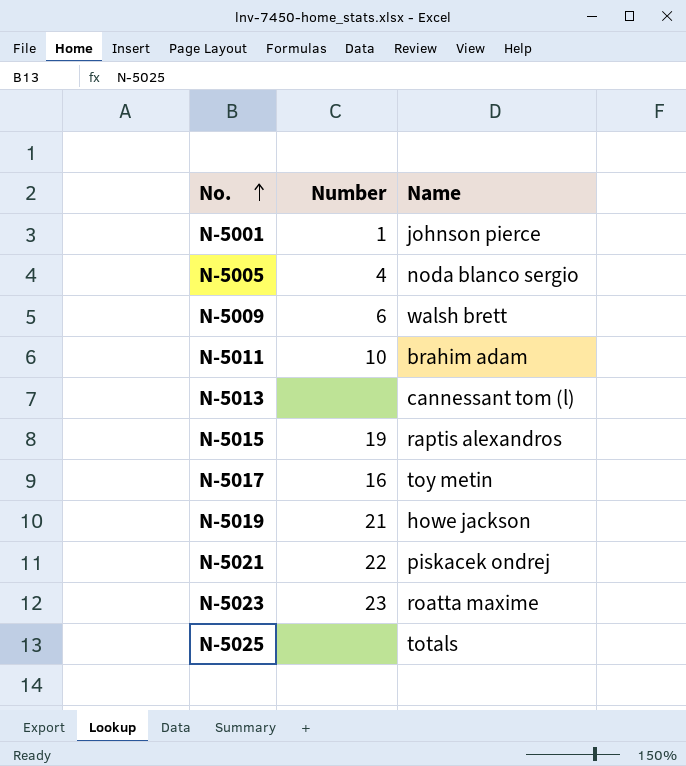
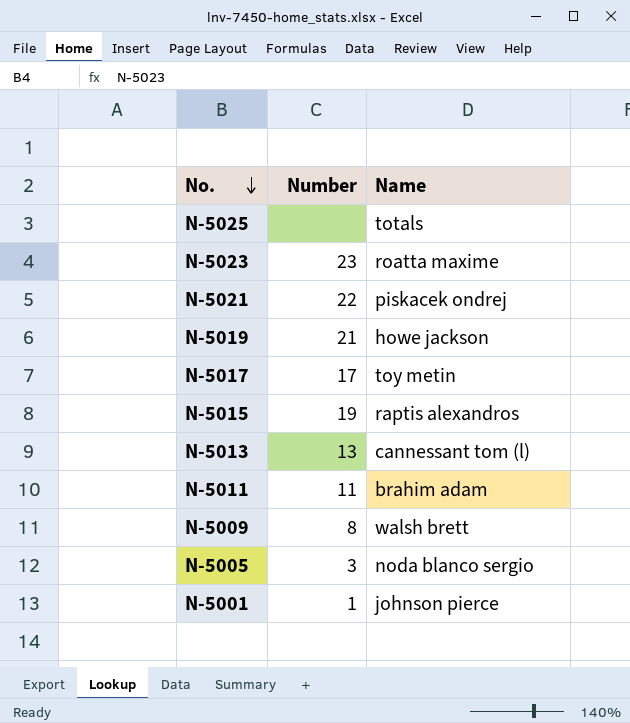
row order: No. ascending -> No. descending
N-5017 | Number: 16 -> 17
N-5013 | Number: none -> 13
N-5011 | Number: 10 -> 11
N-5009 | Number: 6 -> 8
N-5005 | Number: 4 -> 3

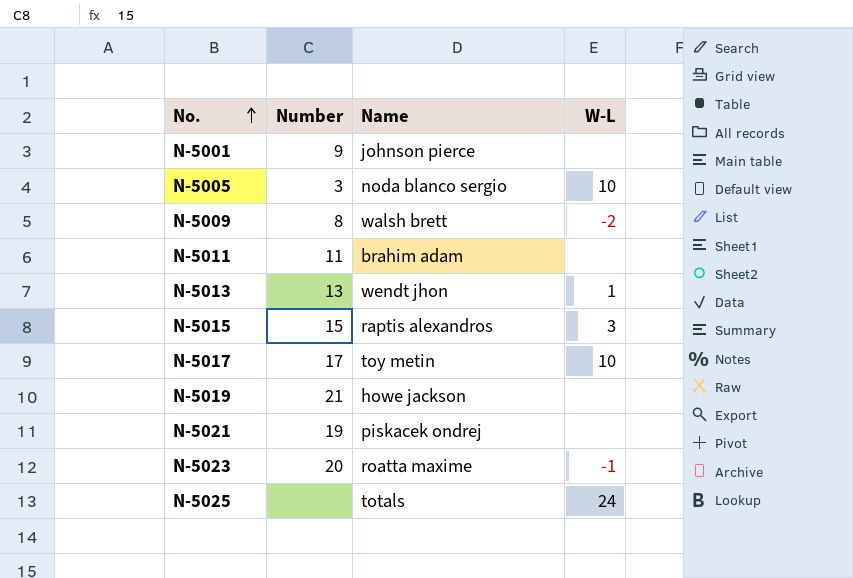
row order: No. descending -> No. ascending
column W-L | position: none -> 4
N-5001 | Number: 1 -> 9
N-5013 | Name: cannessant tom (l) -> wendt jhon
N-5015 | Number: 19 -> 15
N-5021 | Number: 22 -> 19
N-5023 | Number: 23 -> 20

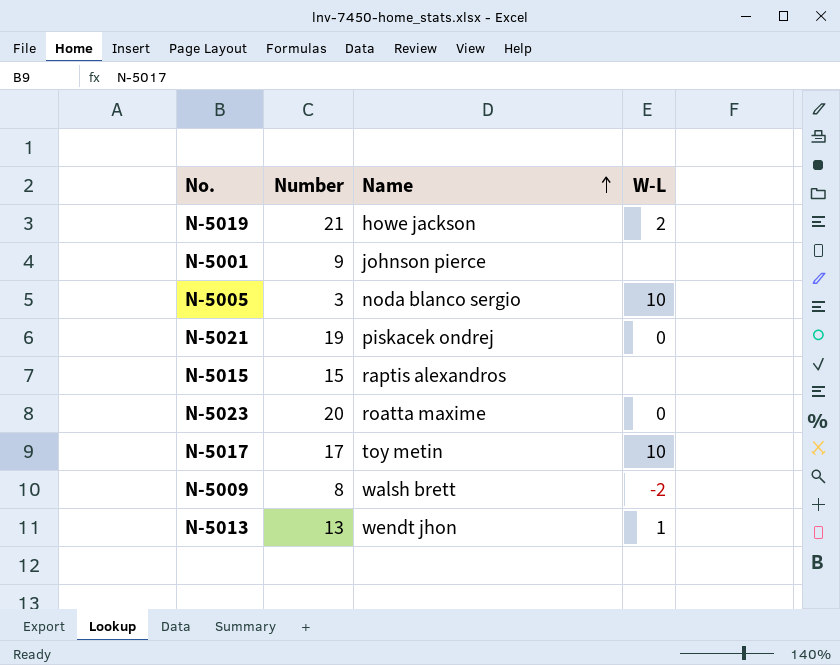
row order: No. ascending -> Name ascending
row N-5011: 11 | brahim adam | none -> none
row N-5025: none | totals | 24 -> none
N-5019 | W-L: none -> 2
N-5021 | W-L: none -> 0
N-5015 | W-L: 3 -> none
N-5023 | W-L: -1 -> 0

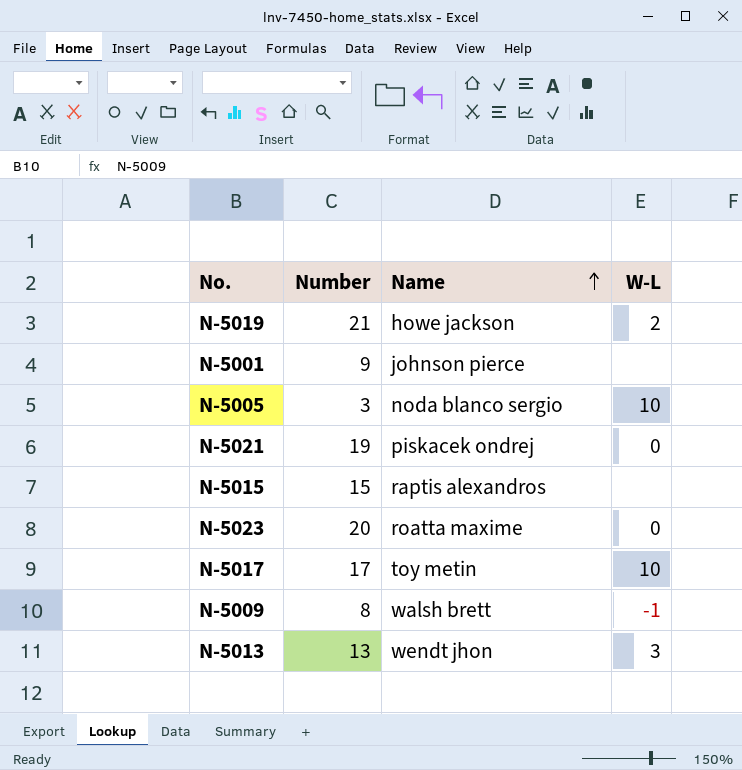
N-5009 | W-L: -2 -> -1
N-5013 | W-L: 1 -> 3

